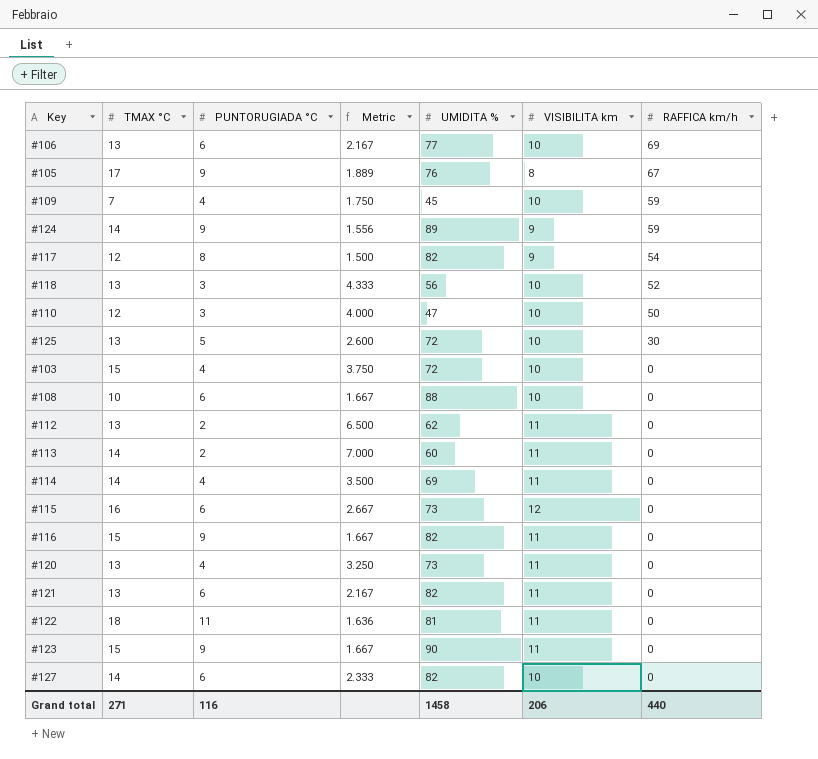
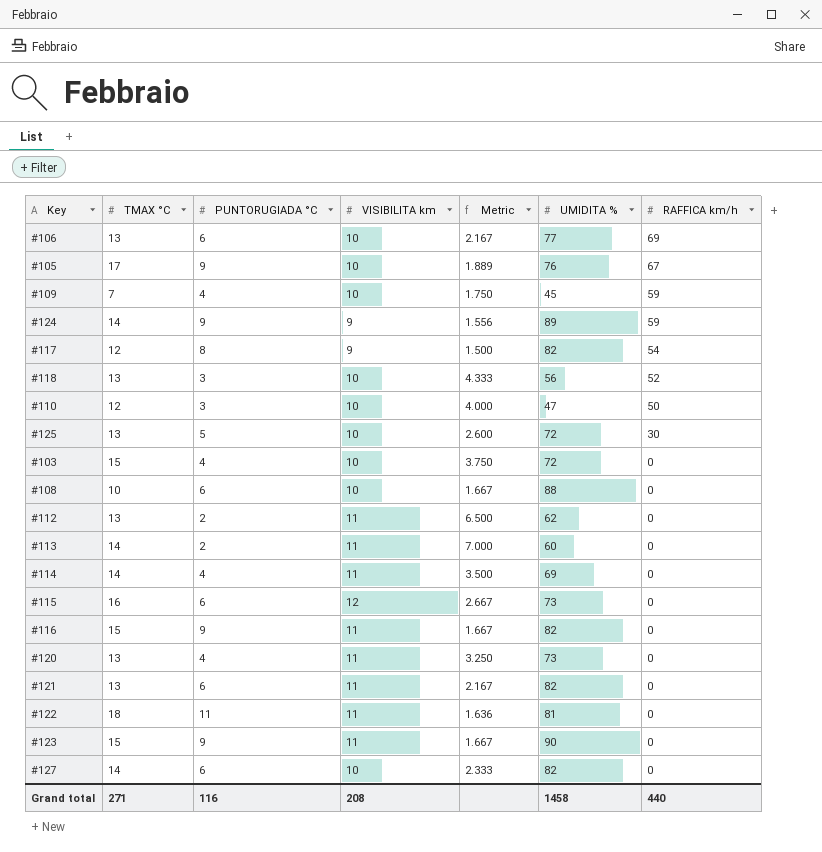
column VISIBILITA km | position: 6 -> 4
#105 | VISIBILITA km: 8 -> 10
Grand total | VISIBILITA km: 206 -> 208

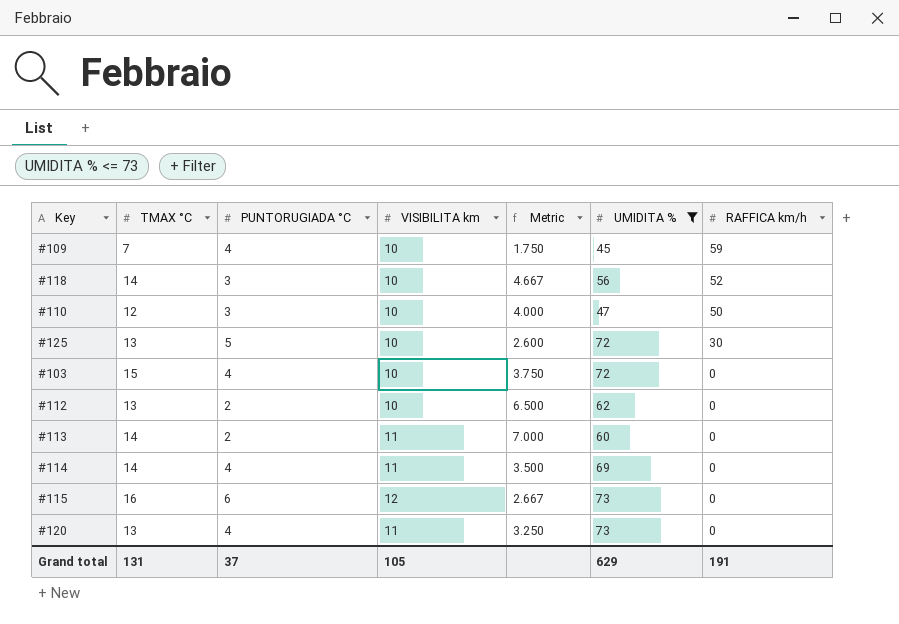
filter: none -> UMIDITA % <= 73
#118 | TMAX °C: 13 -> 14
#118 | Metric: 4.333 -> 4.667
#112 | VISIBILITA km: 11 -> 10
Grand total | TMAX °C: 271 -> 131
Grand total | PUNTORUGIADA °C: 116 -> 37
Grand total | VISIBILITA km: 208 -> 105
Grand total | UMIDITA %: 1458 -> 629
Grand total | RAFFICA km/h: 440 -> 191

